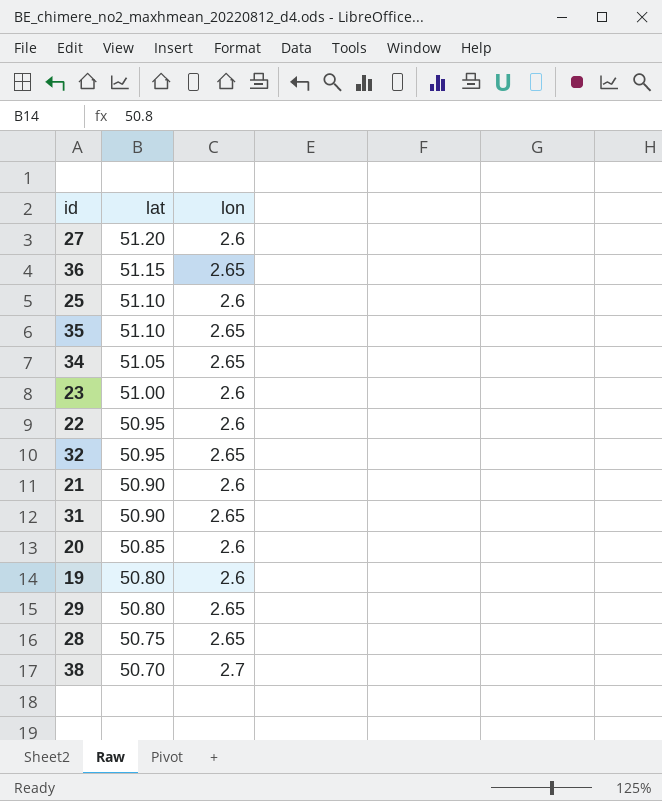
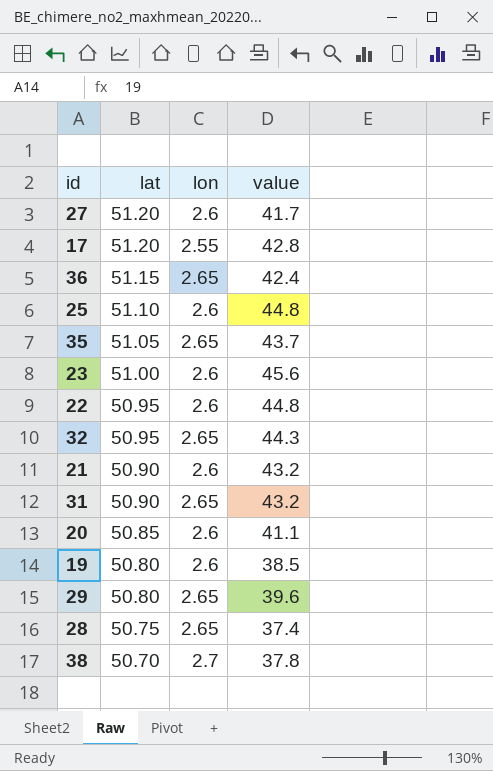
column value | position: none -> 4
row 34: 51.05 | 2.65 -> none
row 17: none -> 51.20 | 2.55 | 42.8
35 | lat: 51.10 -> 51.05

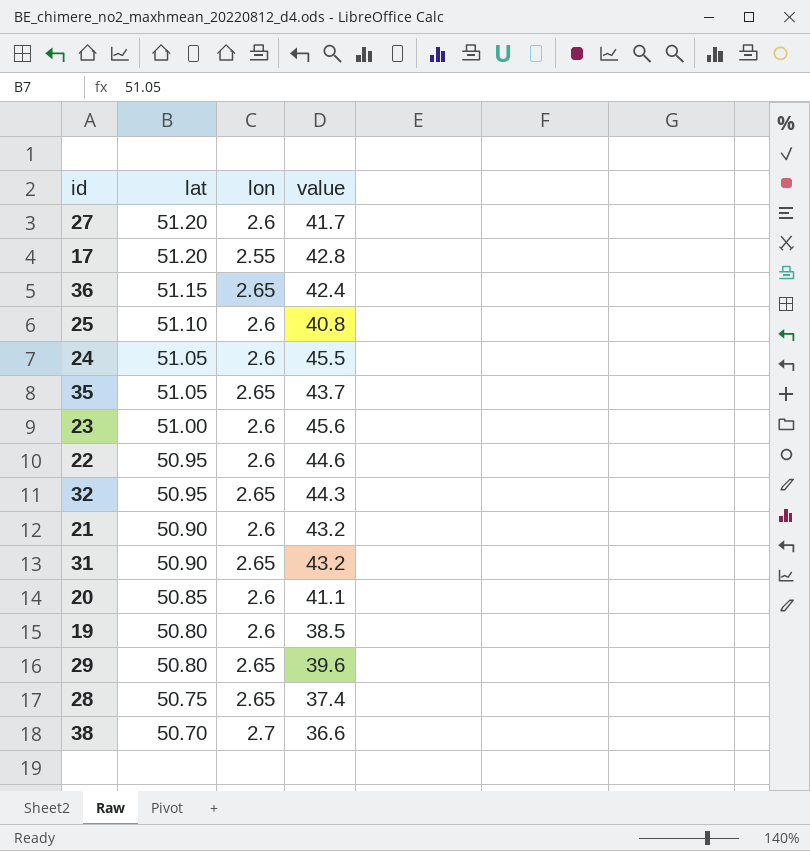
25 | value: 44.8 -> 40.8
row 24: none -> 51.05 | 2.6 | 45.5
22 | value: 44.8 -> 44.6
38 | value: 37.8 -> 36.6

